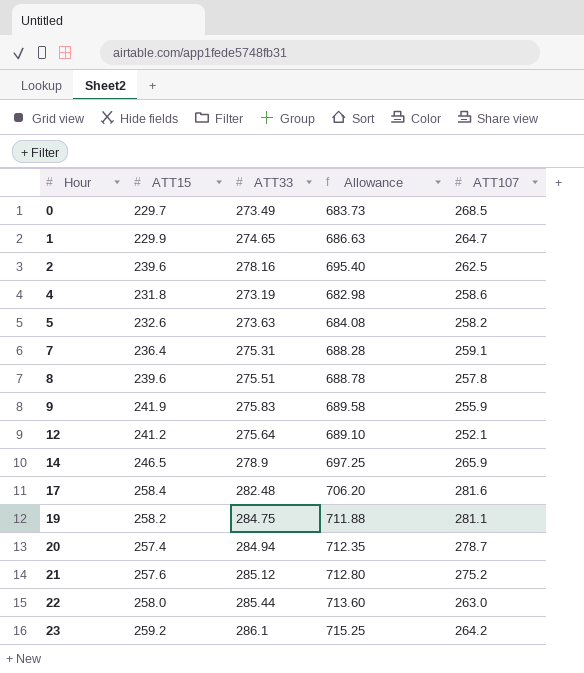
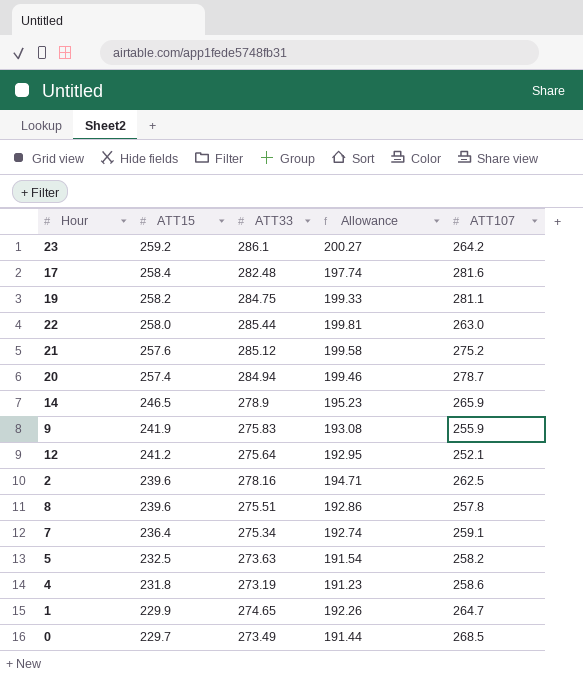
row order: Hour ascending -> ATT15 descending
column Allowance | formula: [ATT33] * 2.5 -> [ATT33] * 0.7
7 | ATT33: 275.31 -> 275.34
5 | ATT15: 232.6 -> 232.5

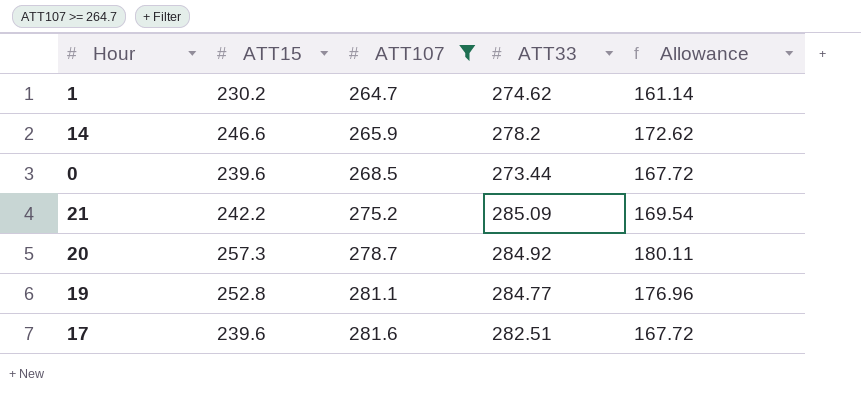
filter: none -> ATT107 >= 264.7
row order: ATT15 descending -> ATT107 ascending
column ATT107 | position: 5 -> 3
column Allowance | formula: [ATT33] * 0.7 -> [ATT15] * 0.7
1 | ATT15: 229.9 -> 230.2
1 | ATT33: 274.65 -> 274.62
14 | ATT15: 246.5 -> 246.6
14 | ATT33: 278.9 -> 278.2
0 | ATT15: 229.7 -> 239.6
0 | ATT33: 273.49 -> 273.44
21 | ATT15: 257.6 -> 242.2
21 | ATT33: 285.12 -> 285.09
20 | ATT15: 257.4 -> 257.3
20 | ATT33: 284.94 -> 284.92
19 | ATT15: 258.2 -> 252.8
19 | ATT33: 284.75 -> 284.77
17 | ATT15: 258.4 -> 239.6
17 | ATT33: 282.48 -> 282.51

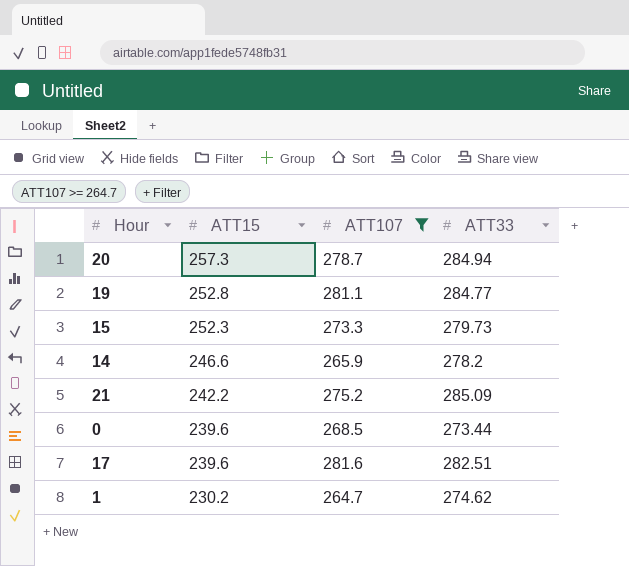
row order: ATT107 ascending -> ATT15 descending
column Allowance | formula: [ATT15] * 0.7 -> none
20 | ATT33: 284.92 -> 284.94
row 15: none -> 252.3 | 273.3 | 279.73

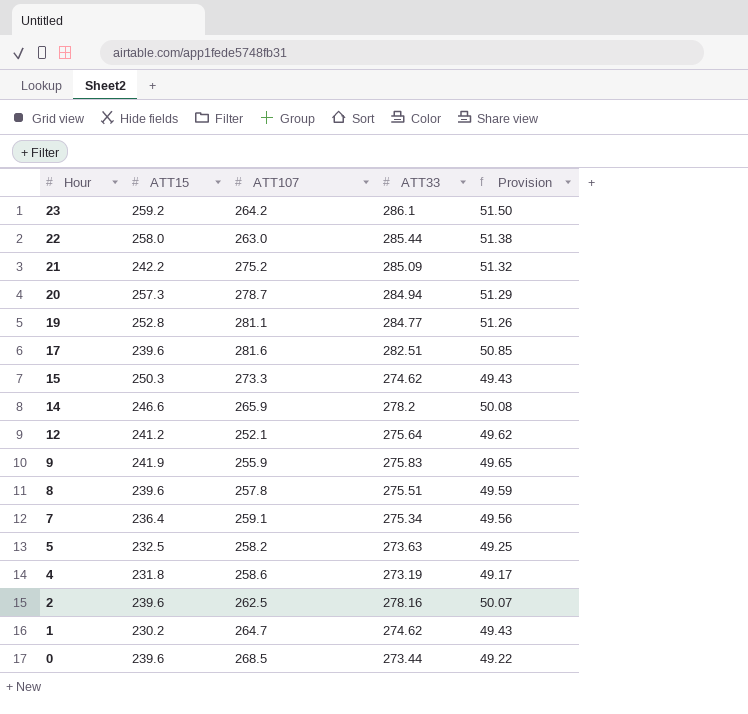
filter: ATT107 >= 264.7 -> none
row order: ATT15 descending -> Hour descending
column Provision | formula: none -> [ATT33] * 0.18
15 | ATT15: 252.3 -> 250.3
15 | ATT33: 279.73 -> 274.62

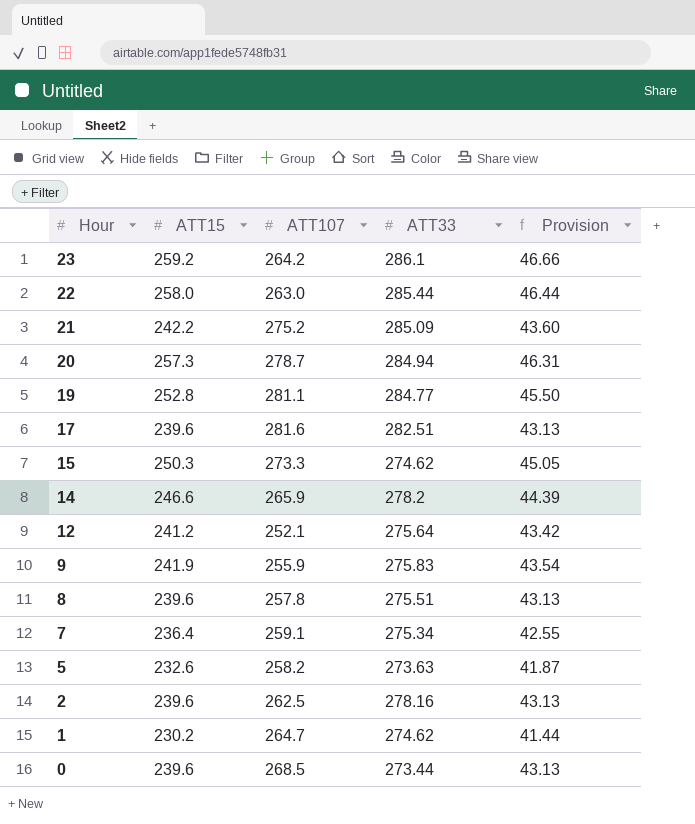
column Provision | formula: [ATT33] * 0.18 -> [ATT15] * 0.18
row 4: 231.8 | 258.6 | 273.19 | 49.17 -> none
5 | ATT15: 232.5 -> 232.6

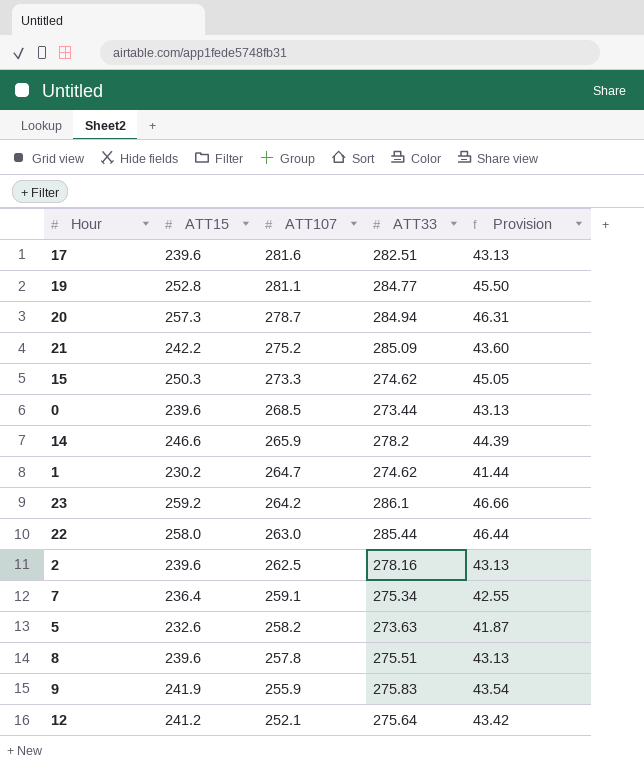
row order: Hour descending -> ATT107 descending

